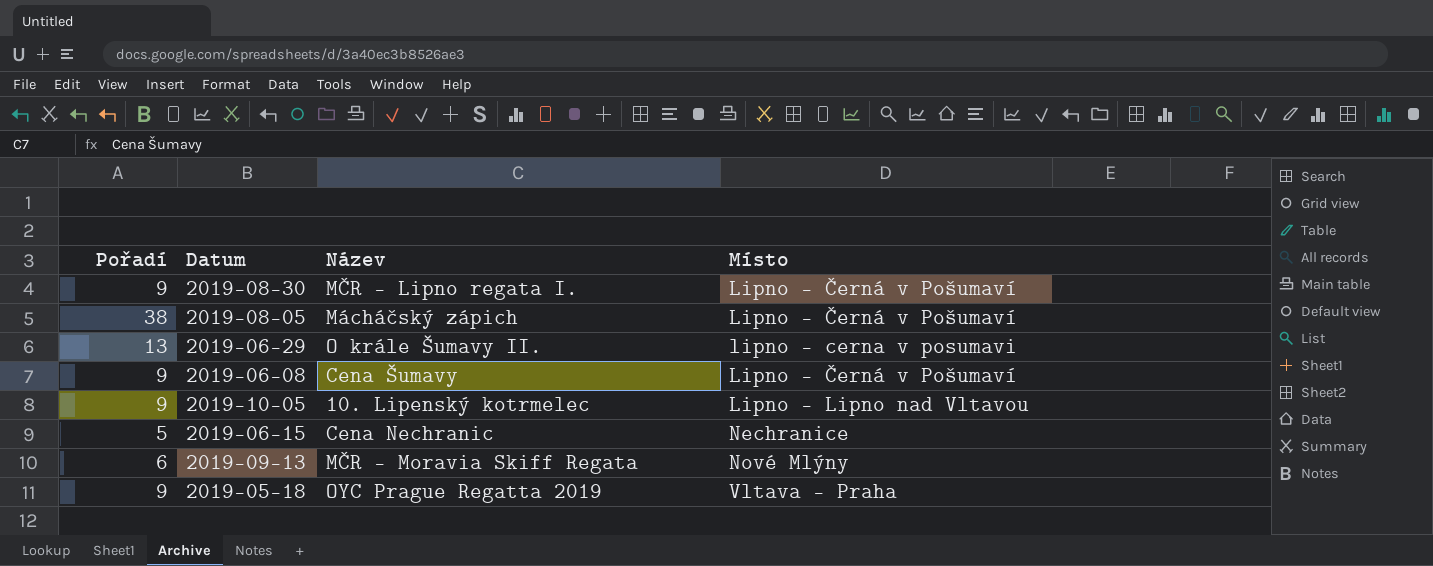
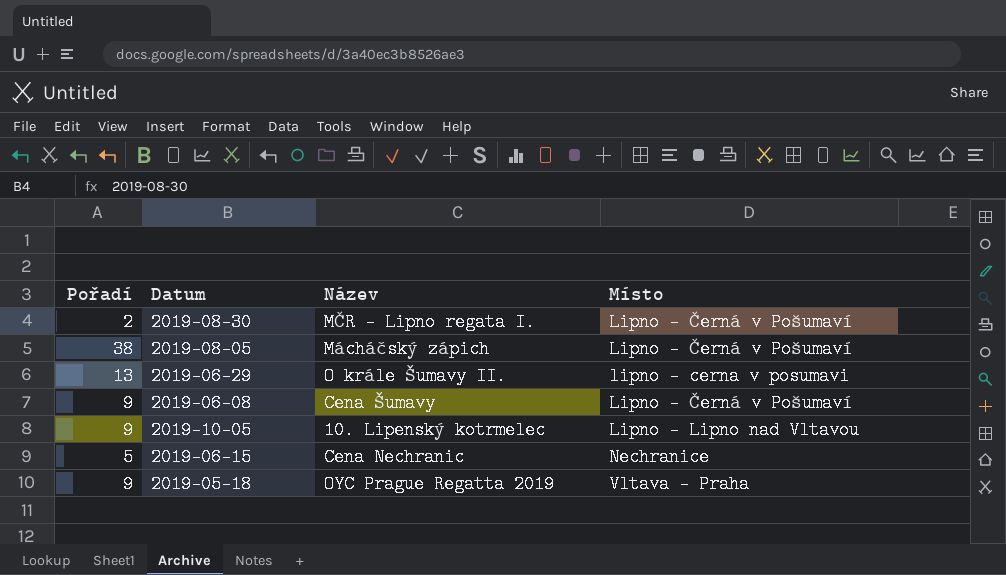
row 2019-09-13: 6 | MČR - Moravia Skiff Regata | Nové Mlýny -> none
2019-08-30 | Pořadí: 9 -> 2

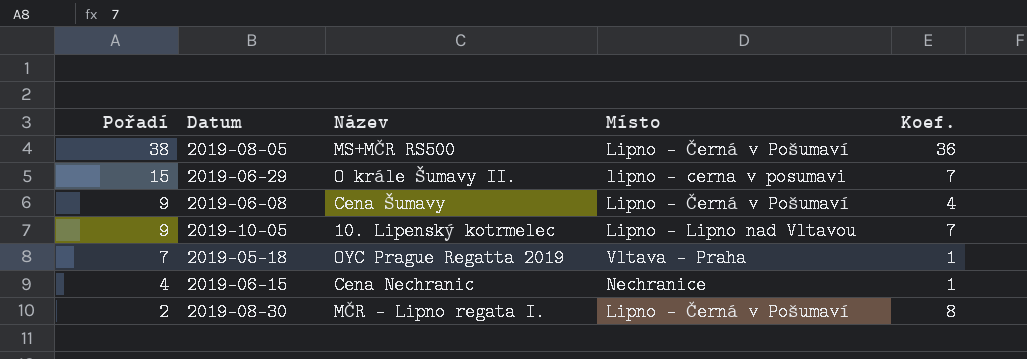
row order: Místo ascending -> Pořadí descending
column Koef. | position: none -> 5
2019-08-05 | Název: Mácháčský zápich -> MS+MČR RS500
2019-06-29 | Pořadí: 13 -> 15
2019-05-18 | Pořadí: 9 -> 7
2019-06-15 | Pořadí: 5 -> 4

